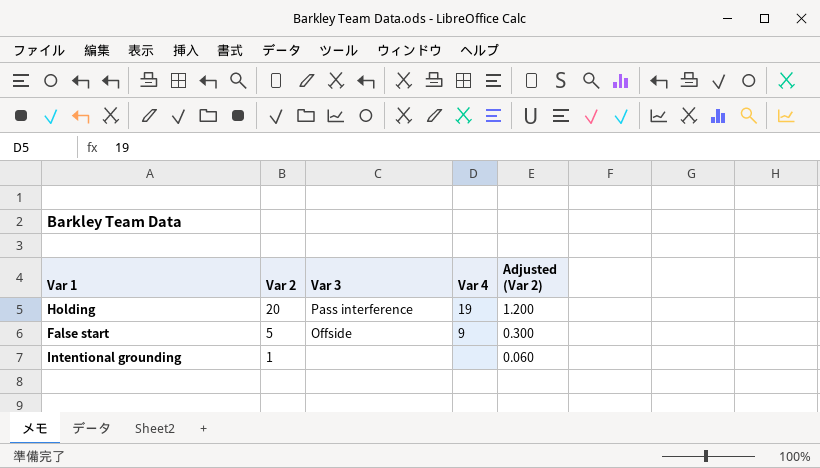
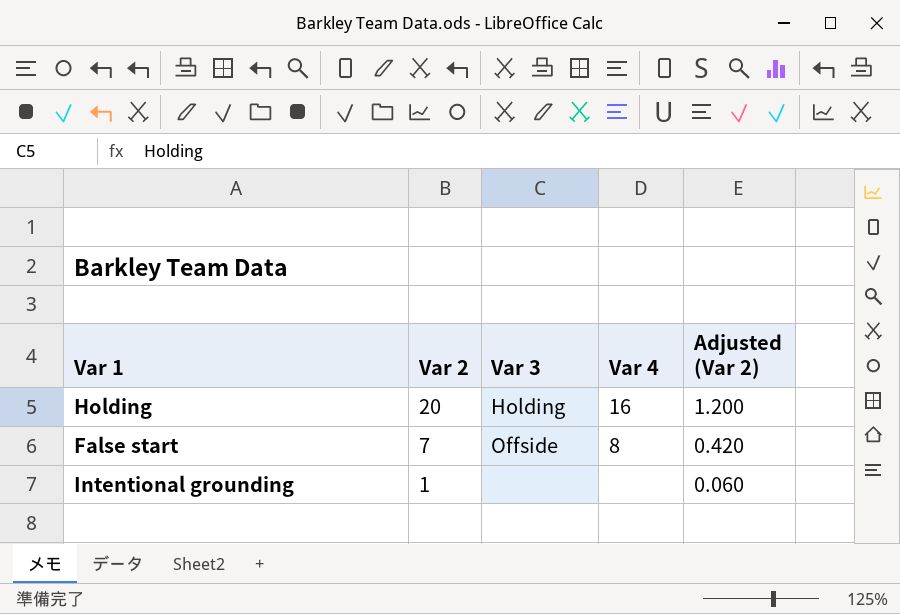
Holding | Var 3: Pass interference -> Holding
Holding | Var 4: 19 -> 16
False start | Var 2: 5 -> 7
False start | Var 4: 9 -> 8
False start | Adjusted (Var 2): 0.300 -> 0.420

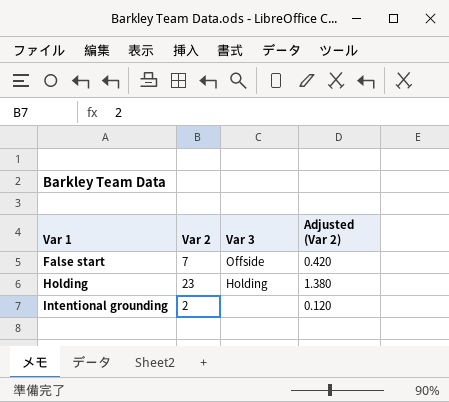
row order: Var 2 descending -> Var 1 ascending
column Var 4 | position: 4 -> none
Holding | Var 2: 20 -> 23
Holding | Adjusted (Var 2): 1.200 -> 1.380
Intentional grounding | Var 2: 1 -> 2
Intentional grounding | Adjusted (Var 2): 0.060 -> 0.120

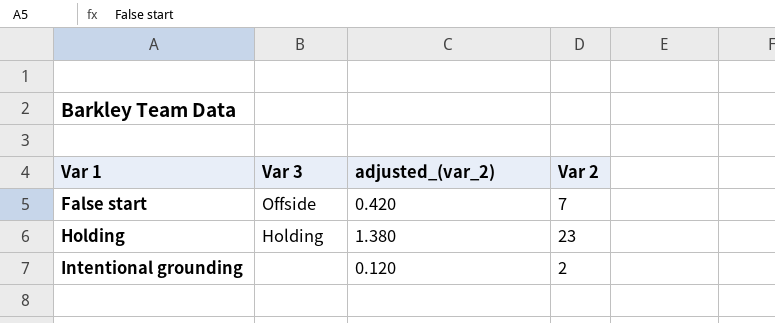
column name: Adjusted (Var 2) -> adjusted_(var_2)
column Var 2 | position: 2 -> 4

